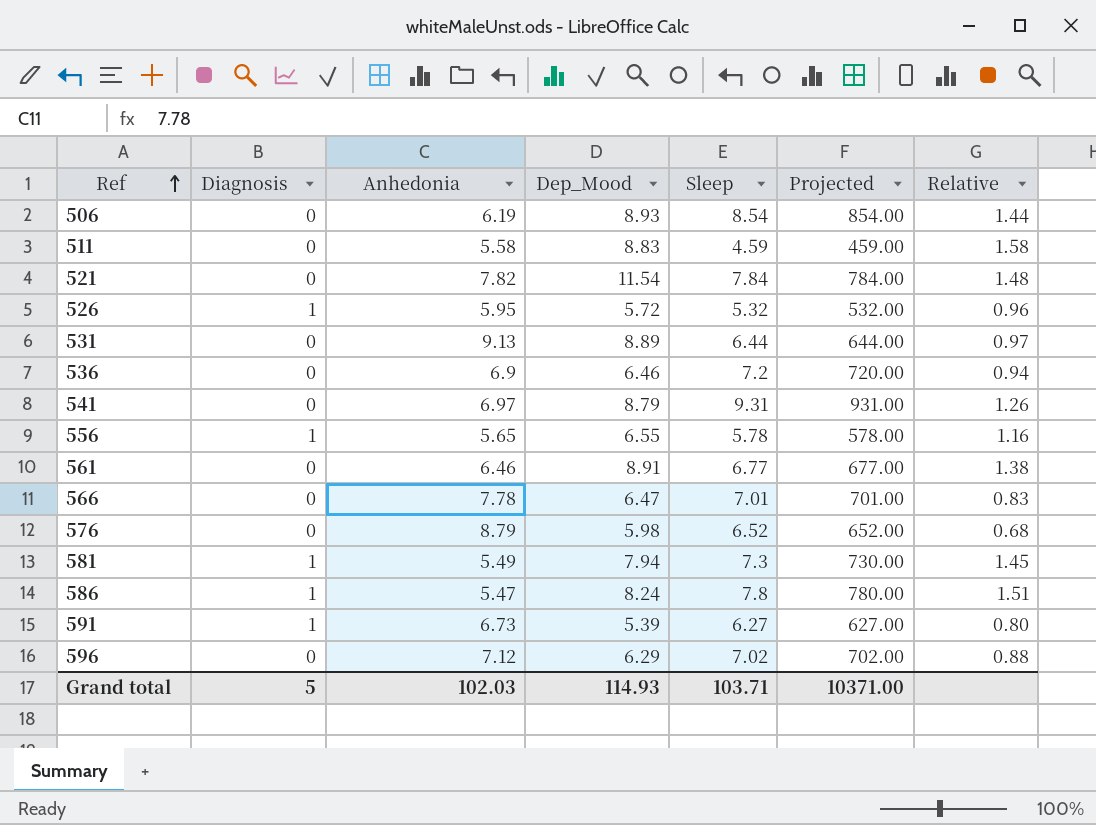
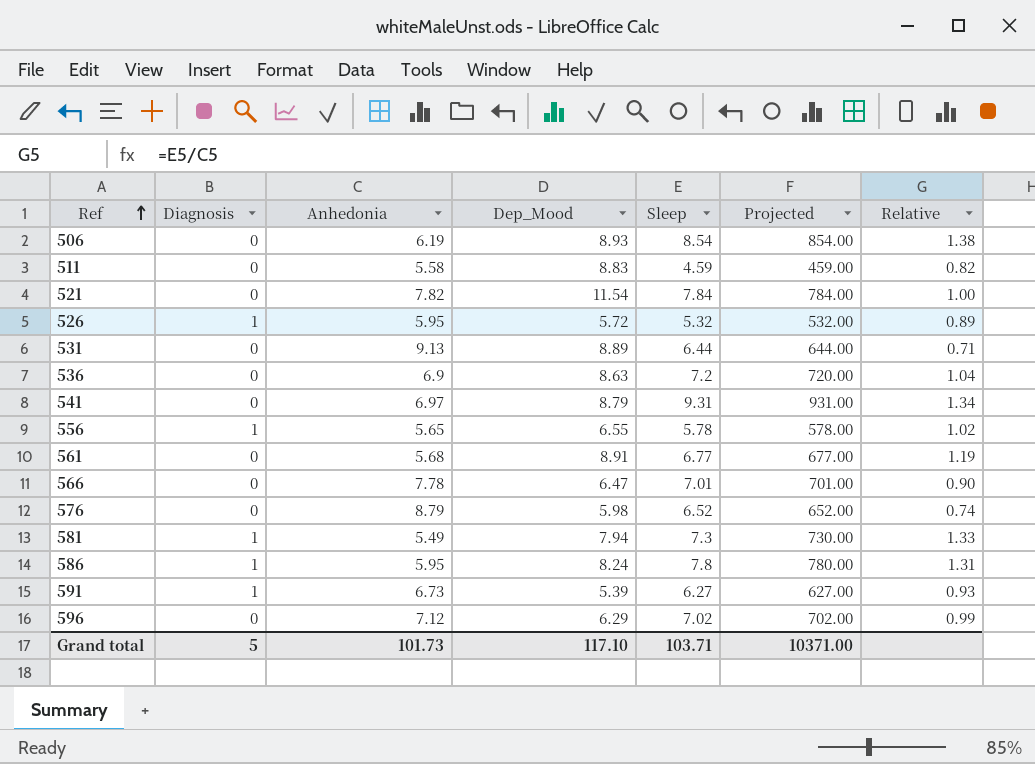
column Relative | formula: [Dep_Mood] / [Anhedonia] -> [Sleep] / [Anhedonia]
536 | Dep_Mood: 6.46 -> 8.63
561 | Anhedonia: 6.46 -> 5.68
586 | Anhedonia: 5.47 -> 5.95
Grand total | Anhedonia: 102.03 -> 101.73
Grand total | Dep_Mood: 114.93 -> 117.10

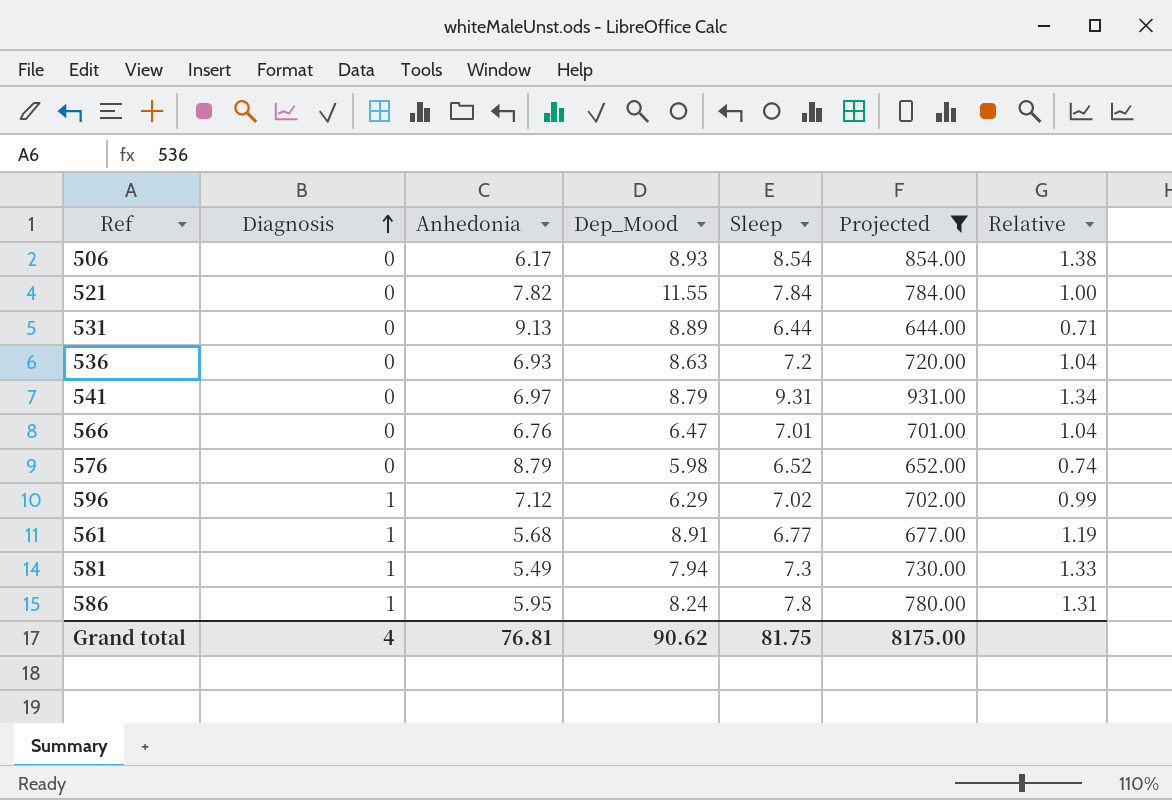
filter: none -> Projected >= 644.00
row order: Ref ascending -> Diagnosis ascending
506 | Anhedonia: 6.19 -> 6.17
521 | Dep_Mood: 11.54 -> 11.55
536 | Anhedonia: 6.9 -> 6.93
566 | Anhedonia: 7.78 -> 6.76
566 | Relative: 0.90 -> 1.04
596 | Diagnosis: 0 -> 1
561 | Diagnosis: 0 -> 1
Grand total | Diagnosis: 5 -> 4
Grand total | Anhedonia: 101.73 -> 76.81
Grand total | Dep_Mood: 117.10 -> 90.62
Grand total | Sleep: 103.71 -> 81.75
Grand total | Projected: 10371.00 -> 8175.00

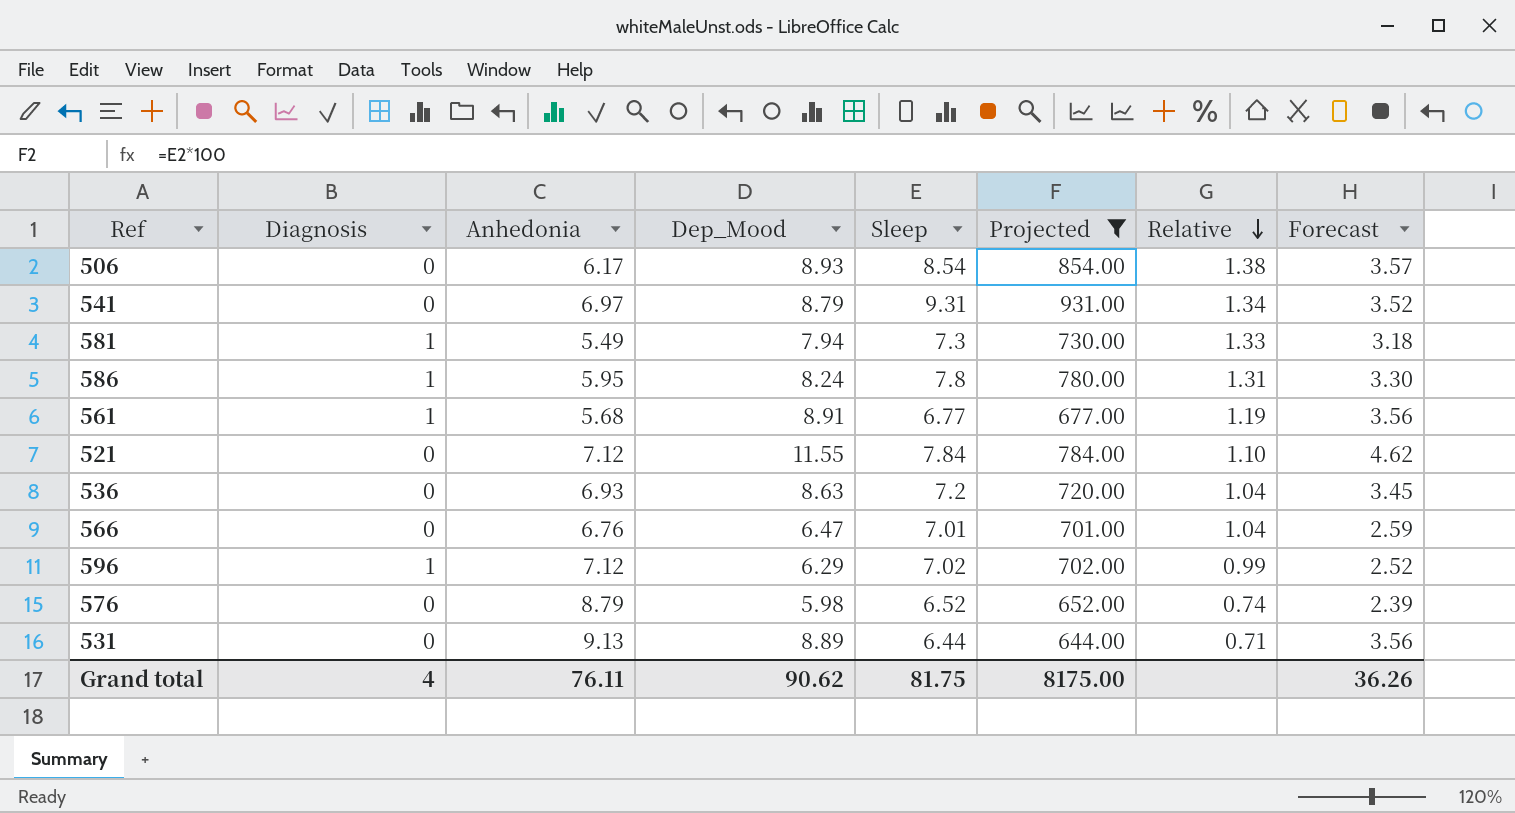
row order: Diagnosis ascending -> Relative descending
column Forecast | formula: none -> [Dep_Mood] * 0.4
521 | Anhedonia: 7.82 -> 7.12
521 | Relative: 1.00 -> 1.10
Grand total | Anhedonia: 76.81 -> 76.11

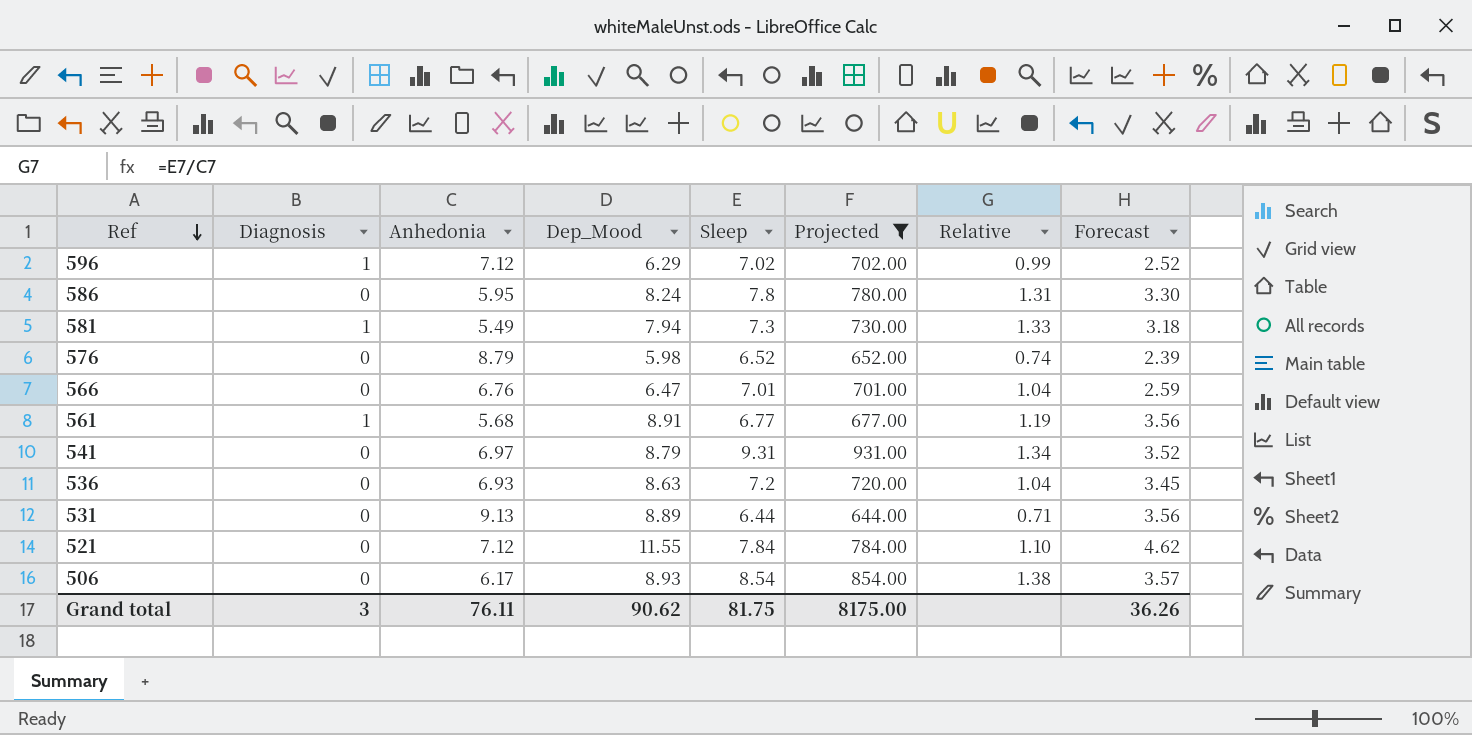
row order: Relative descending -> Ref descending
586 | Diagnosis: 1 -> 0
Grand total | Diagnosis: 4 -> 3

